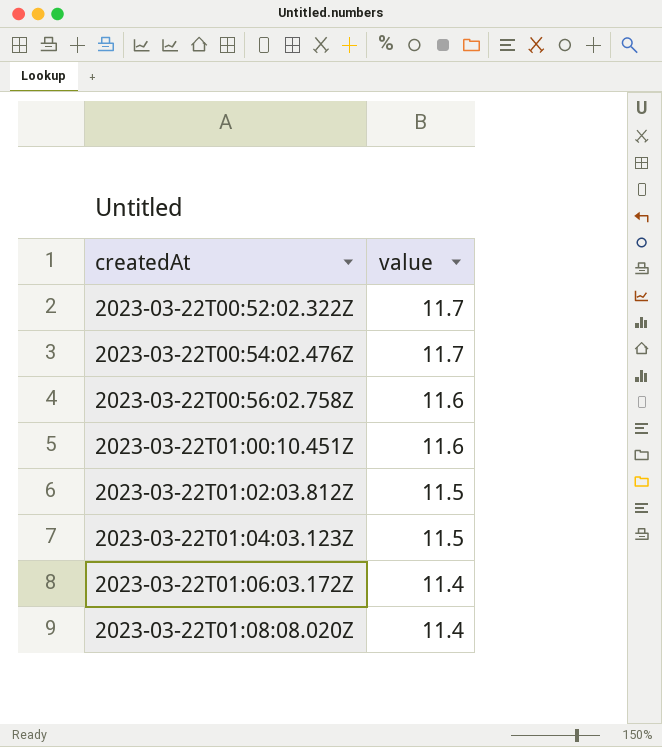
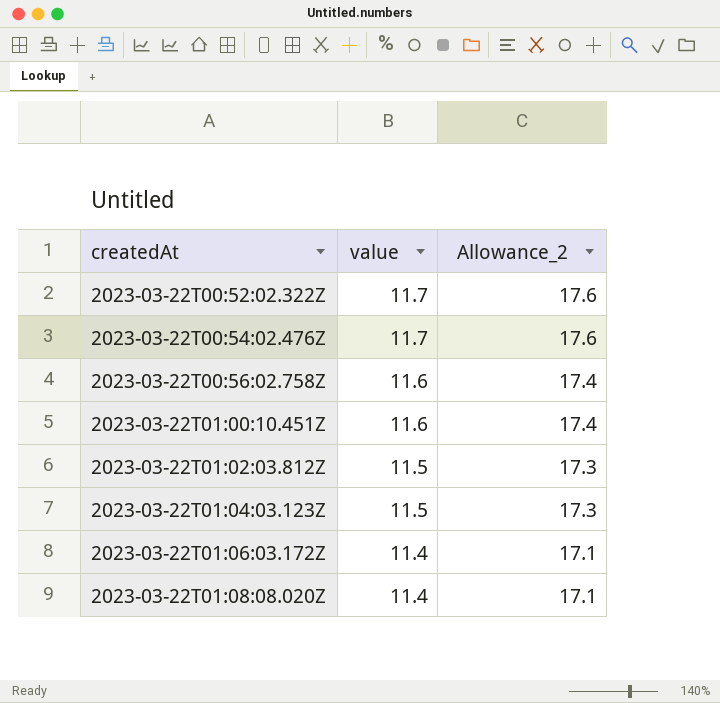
column Allowance_2 | formula: none -> [value] * 1.5

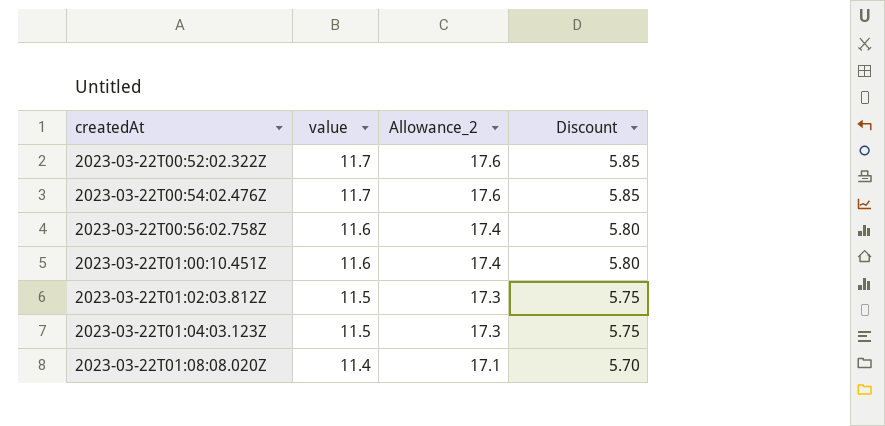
column Discount | formula: none -> [value] * 0.5
row 2023-03-22T01:06:03.172Z: 11.4 | 17.1 -> none

